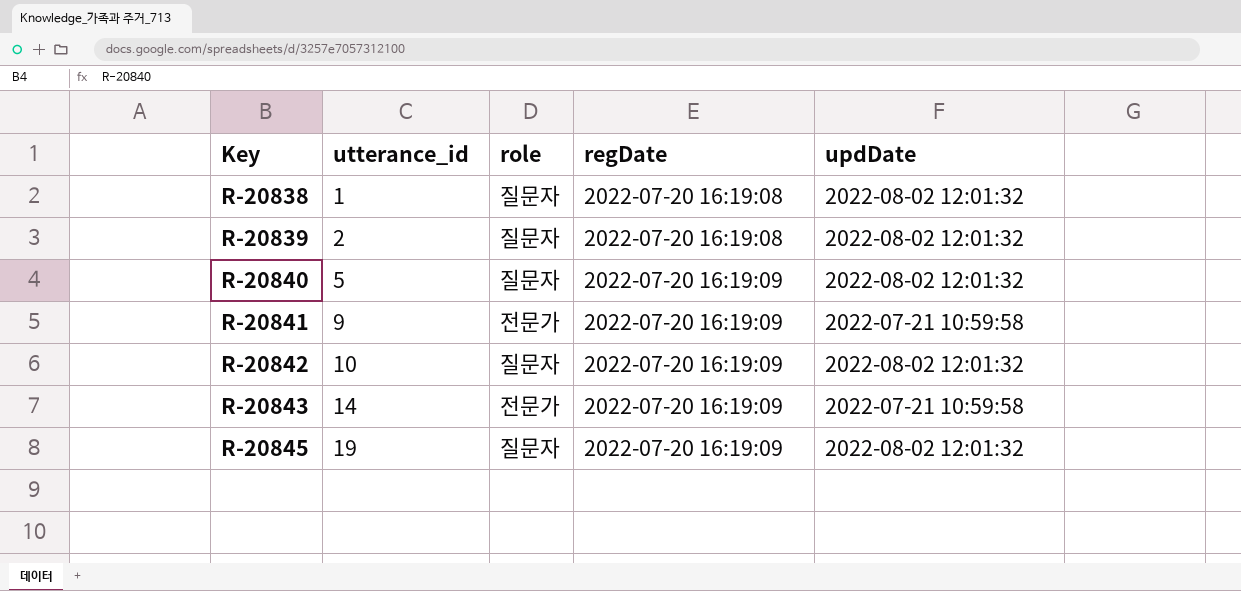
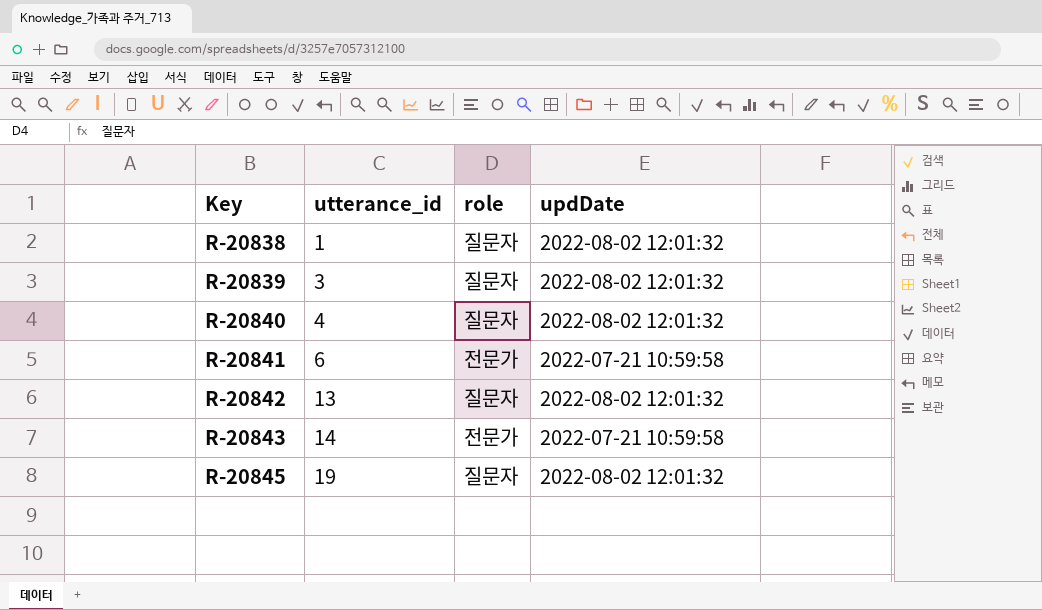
column regDate | position: 4 -> none
R-20839 | utterance_id: 2 -> 3
R-20840 | utterance_id: 5 -> 4
R-20841 | utterance_id: 9 -> 6
R-20842 | utterance_id: 10 -> 13

